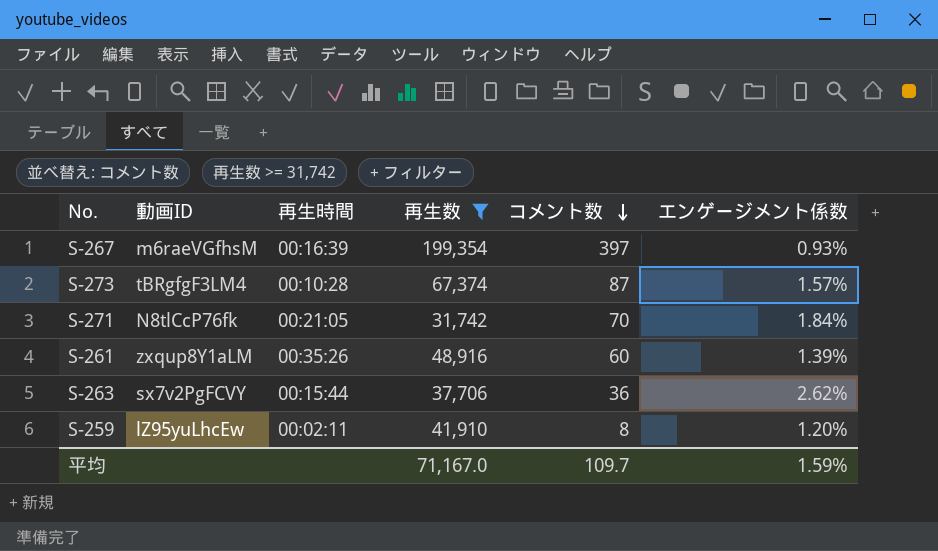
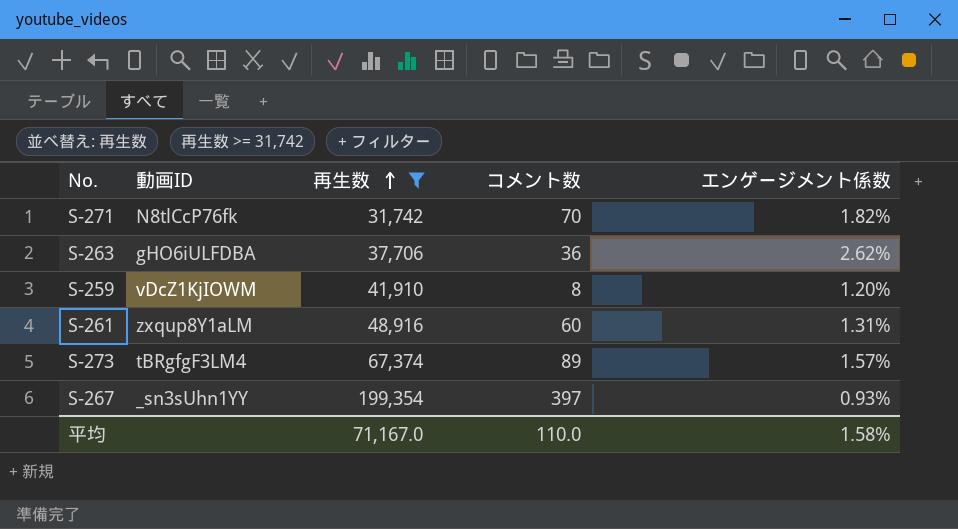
row order: コメント数 descending -> 再生数 ascending
column 再生時間 | position: 3 -> none
S-271 | エンゲージメント係数: 1.84% -> 1.82%
S-263 | 動画ID: sx7v2PgFCVY -> gHO6iULFDBA
S-259 | 動画ID: lZ95yuLhcEw -> vDcZ1KjIOWM
S-261 | エンゲージメント係数: 1.39% -> 1.31%
S-273 | コメント数: 87 -> 89
S-267 | 動画ID: m6raeVGfhsM -> _sn3sUhn1YY
平均 | コメント数: 109.7 -> 110.0
平均 | エンゲージメント係数: 1.59% -> 1.58%

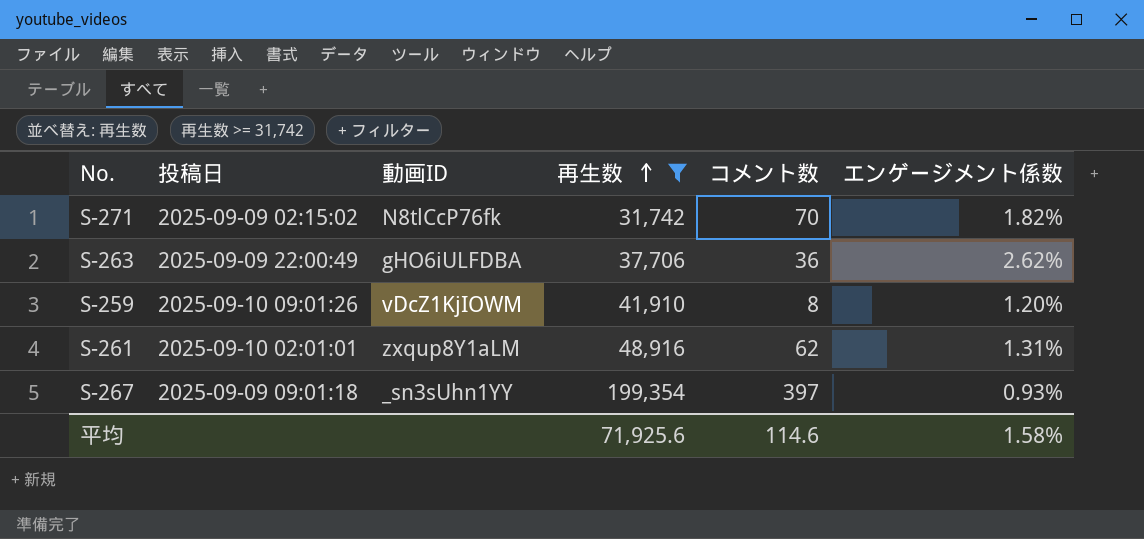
column 投稿日 | position: none -> 2
row S-273: tBRgfgF3LM4 | 67,374 | 89 | 1.57% -> none
S-261 | コメント数: 60 -> 62
平均 | 再生数: 71,167.0 -> 71,925.6
平均 | コメント数: 110.0 -> 114.6

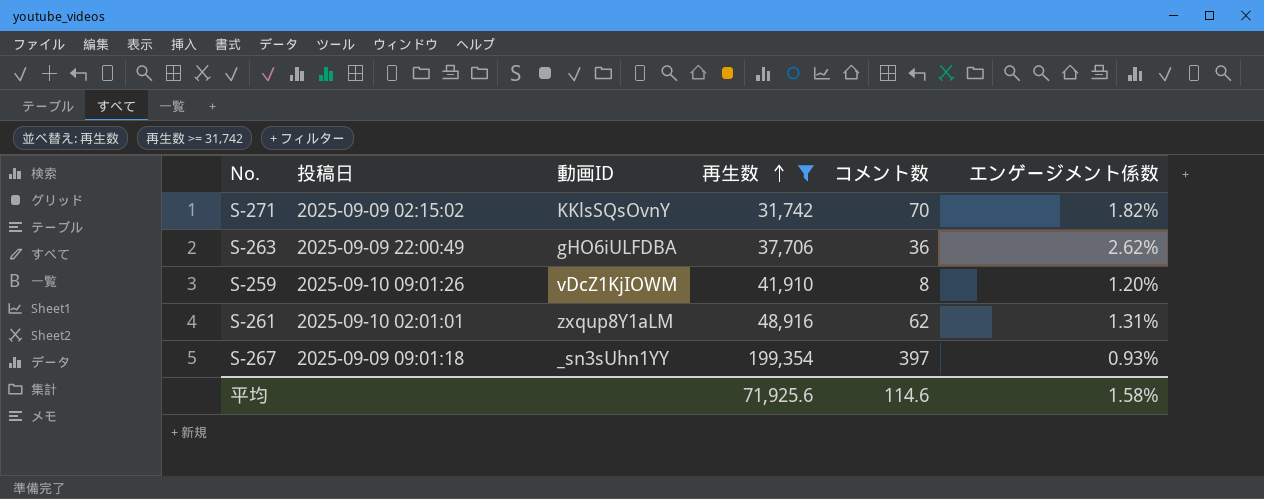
S-271 | 動画ID: N8tlCcP76fk -> KKlsSQsOvnY

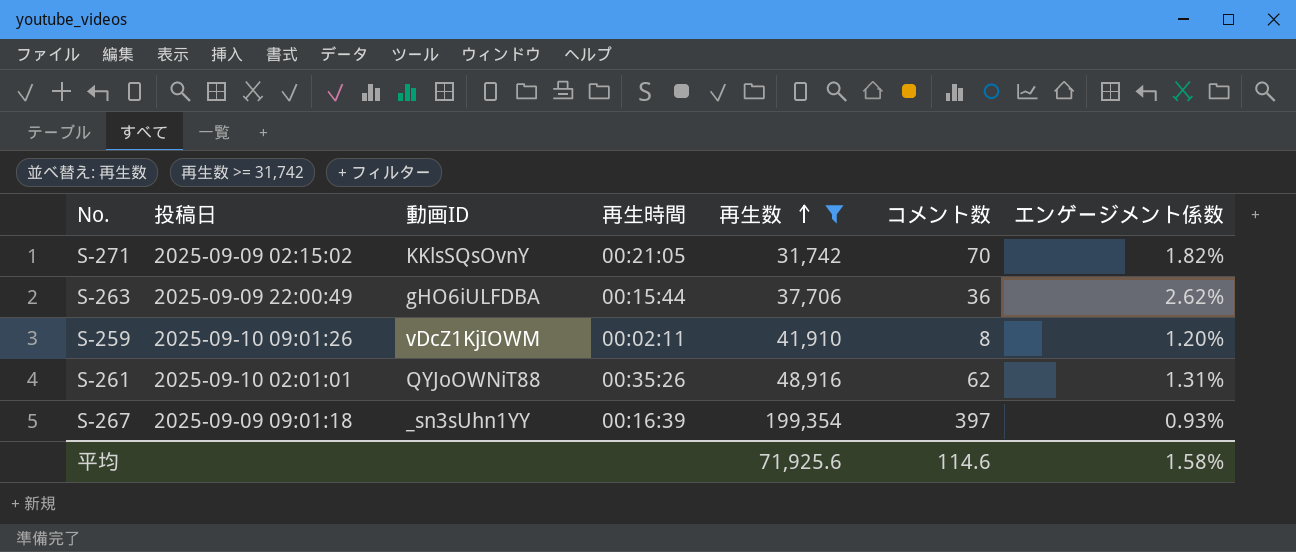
column 再生時間 | position: none -> 4
S-261 | 動画ID: zxqup8Y1aLM -> QYJoOWNiT88

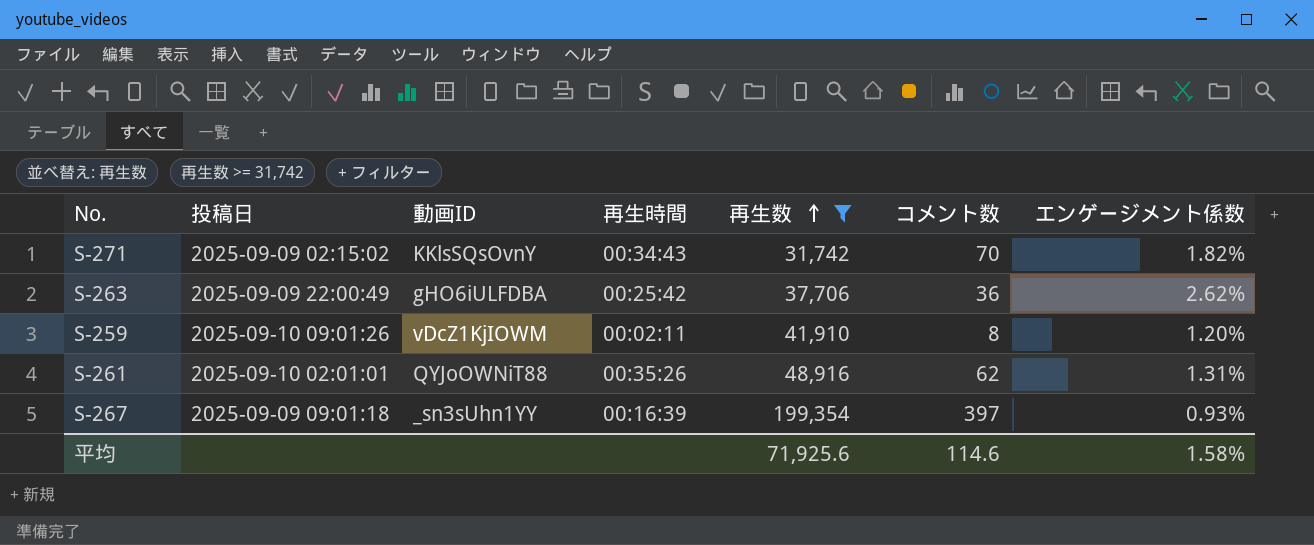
S-271 | 再生時間: 00:21:05 -> 00:34:43
S-263 | 再生時間: 00:15:44 -> 00:25:42

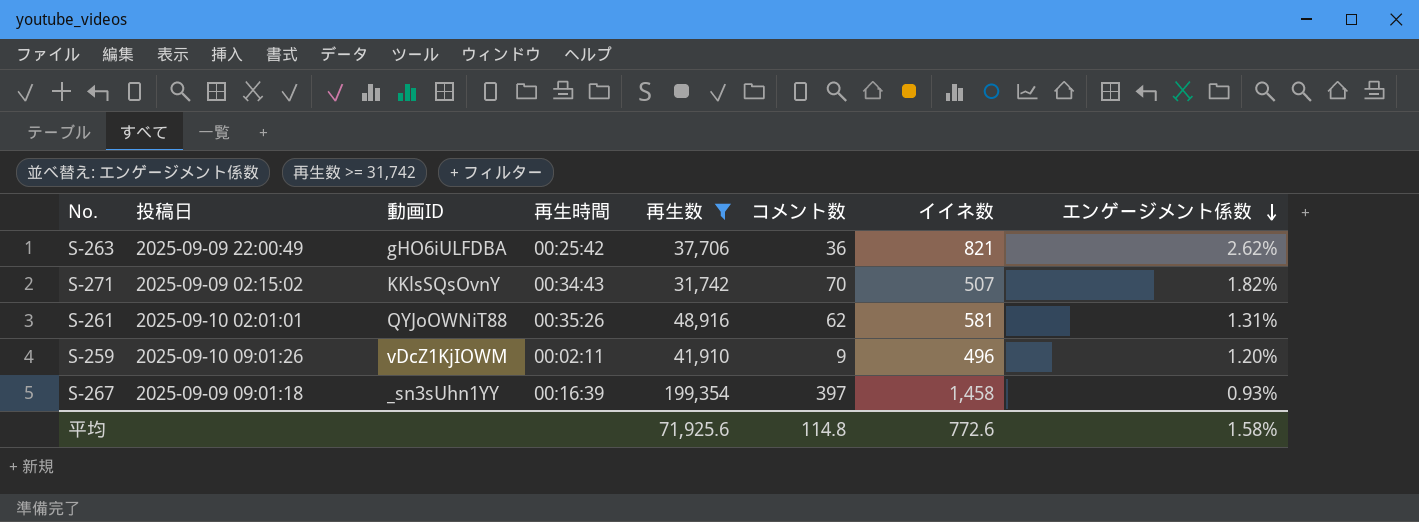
row order: 再生数 ascending -> エンゲージメント係数 descending
column イイネ数 | position: none -> 7
S-259 | コメント数: 8 -> 9
平均 | コメント数: 114.6 -> 114.8

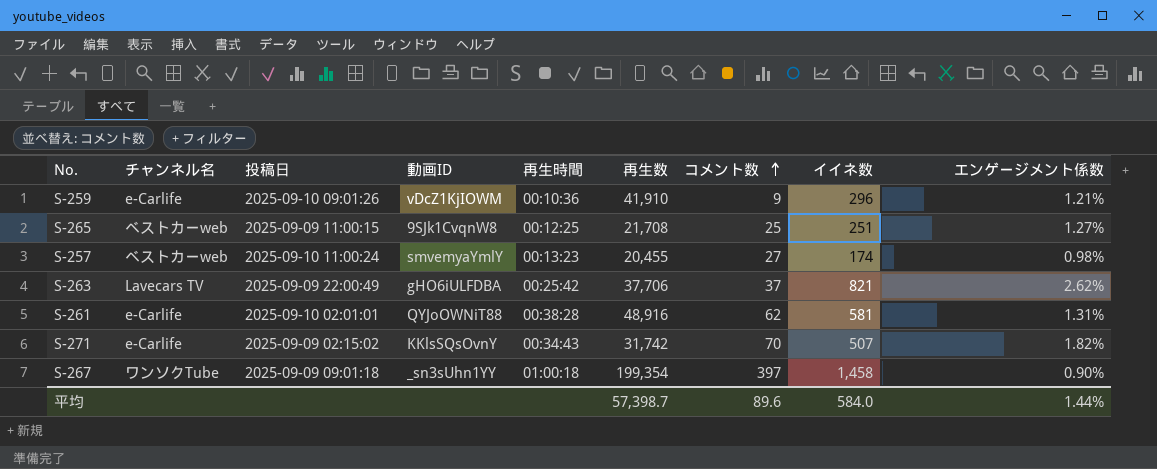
filter: 再生数 >= 31,742 -> none
row order: エンゲージメント係数 descending -> コメント数 ascending
column チャンネル名 | position: none -> 2
S-259 | 再生時間: 00:02:11 -> 00:10:36
S-259 | イイネ数: 496 -> 296
S-259 | エンゲージメント係数: 1.20% -> 1.21%
S-263 | コメント数: 36 -> 37
S-261 | 再生時間: 00:35:26 -> 00:38:28
S-267 | 再生時間: 00:16:39 -> 01:00:18
S-267 | エンゲージメント係数: 0.93% -> 0.90%
平均 | 再生数: 71,925.6 -> 57,398.7
平均 | コメント数: 114.8 -> 89.6
平均 | イイネ数: 772.6 -> 584.0
平均 | エンゲージメント係数: 1.58% -> 1.44%

